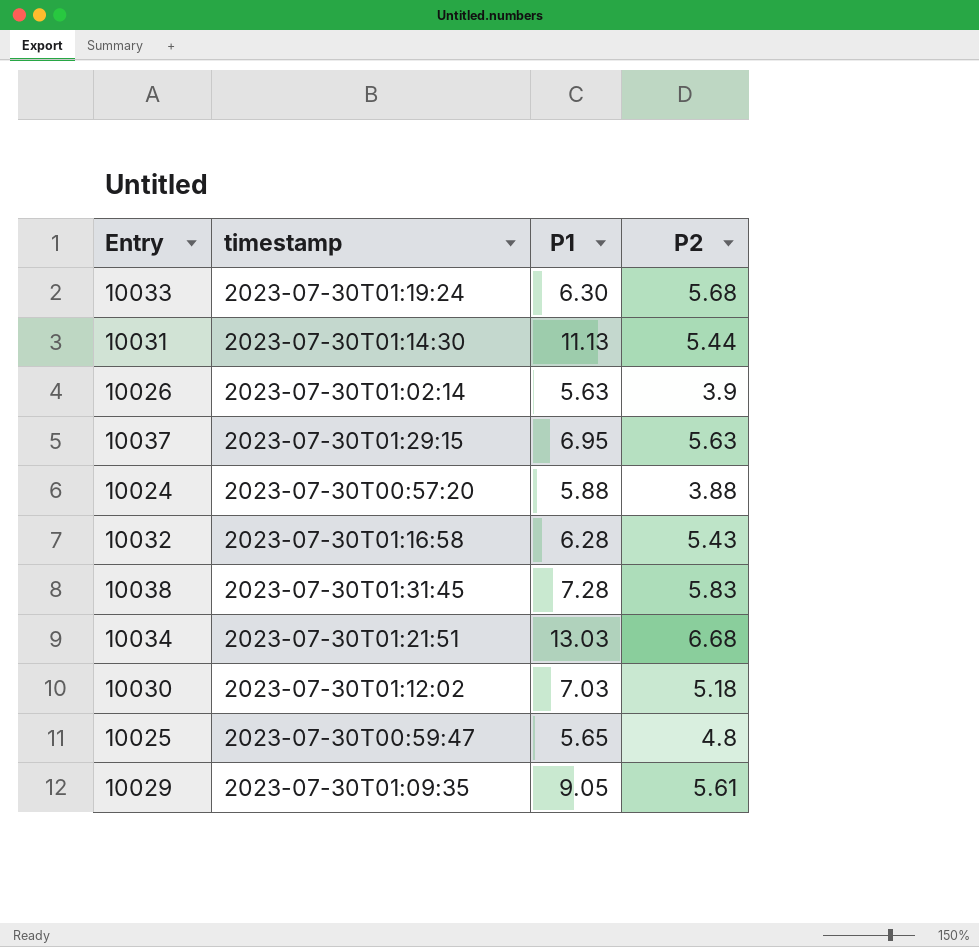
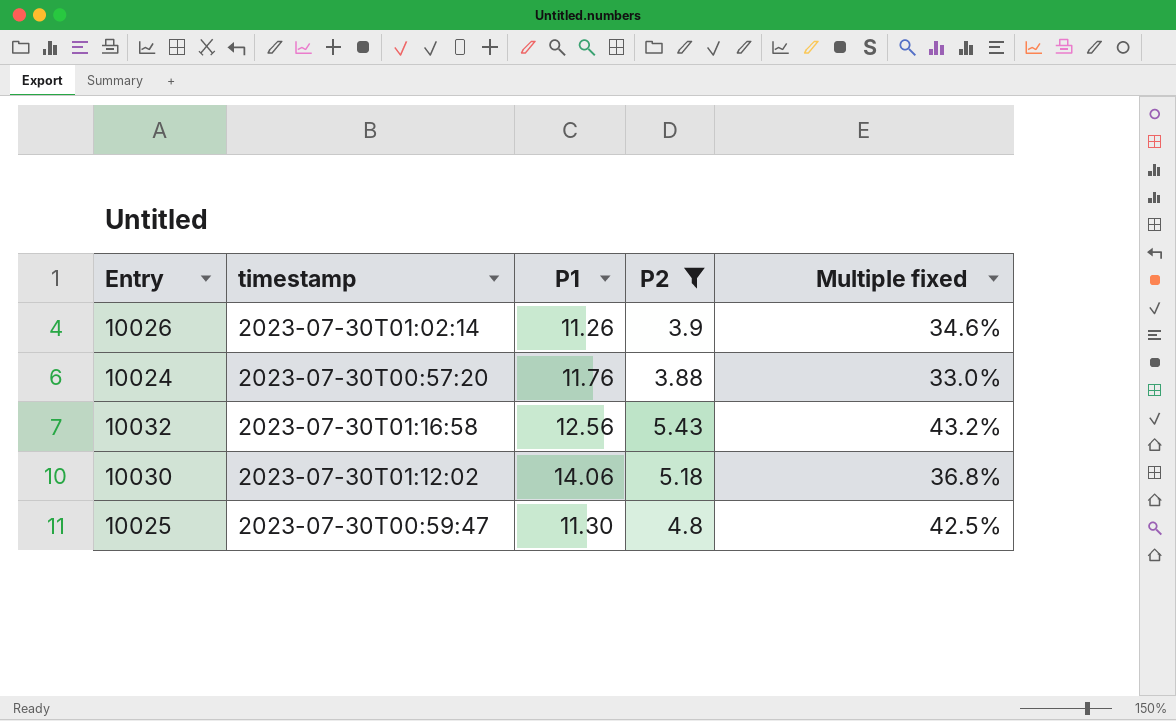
filter: none -> P2 <= 5.43
column Multiple fixed | formula: none -> [P2] / [P1]
10026 | P1: 5.63 -> 11.26
10024 | P1: 5.88 -> 11.76
10032 | P1: 6.28 -> 12.56
10030 | P1: 7.03 -> 14.06
10025 | P1: 5.65 -> 11.30

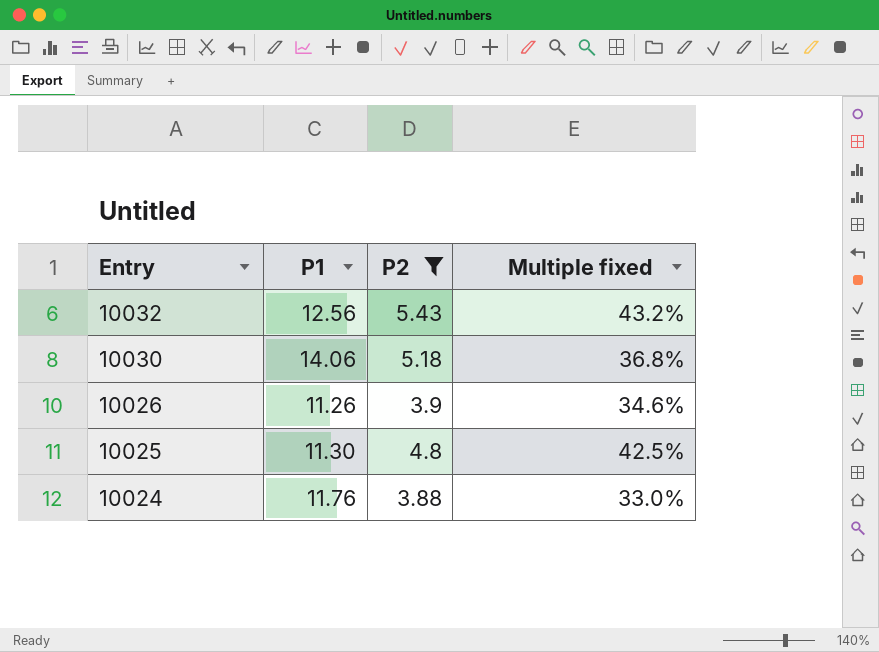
row order: none -> Entry descending
column timestamp | position: 2 -> none

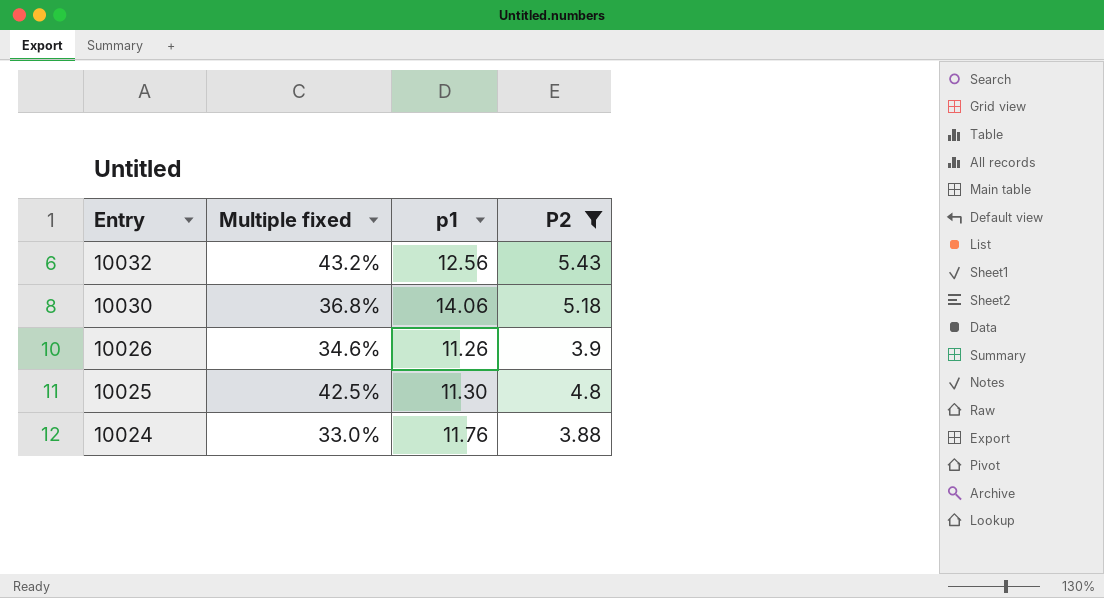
column Multiple fixed | position: 4 -> 2
column name: P1 -> p1

